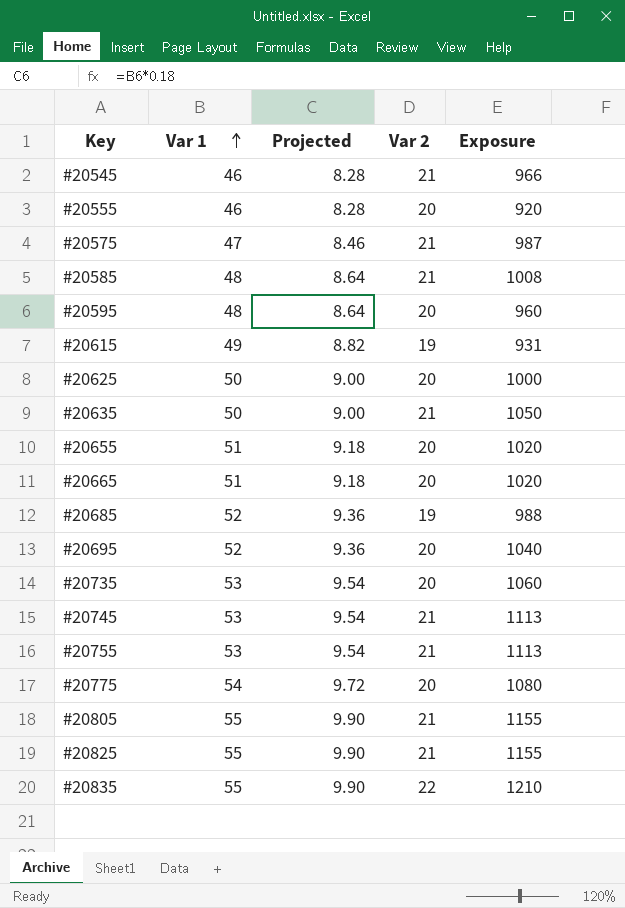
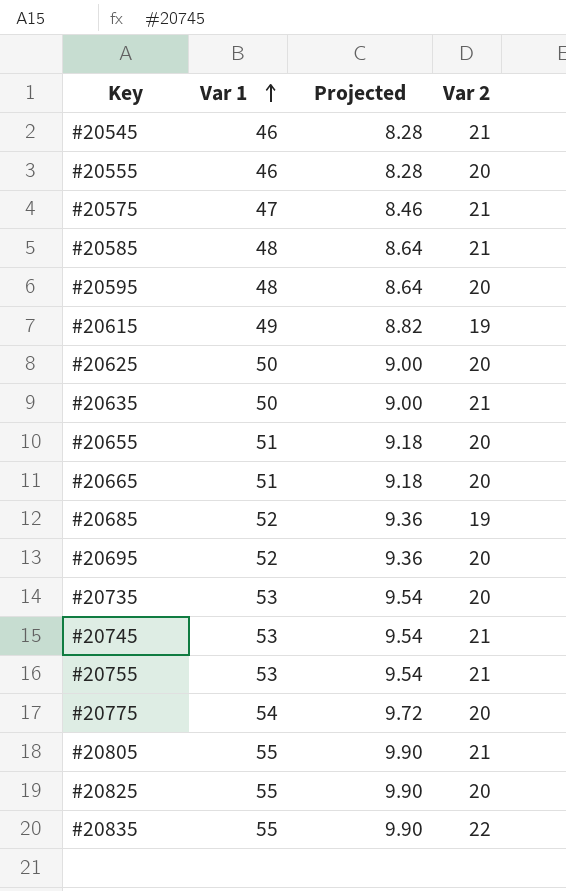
column Exposure | formula: [Var 1] * [Var 2] -> none
#20825 | Var 2: 21 -> 20

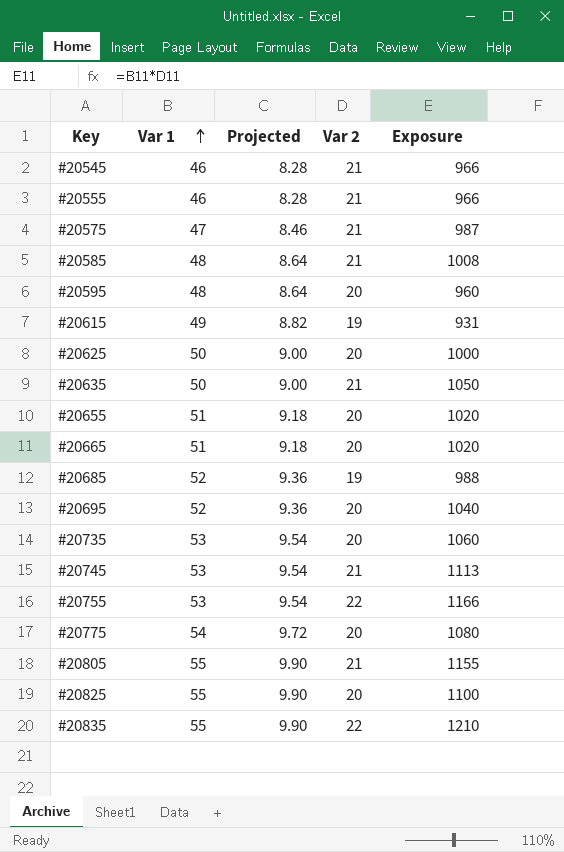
column Exposure | formula: none -> [Var 1] * [Var 2]
#20555 | Var 2: 20 -> 21
#20755 | Var 2: 21 -> 22

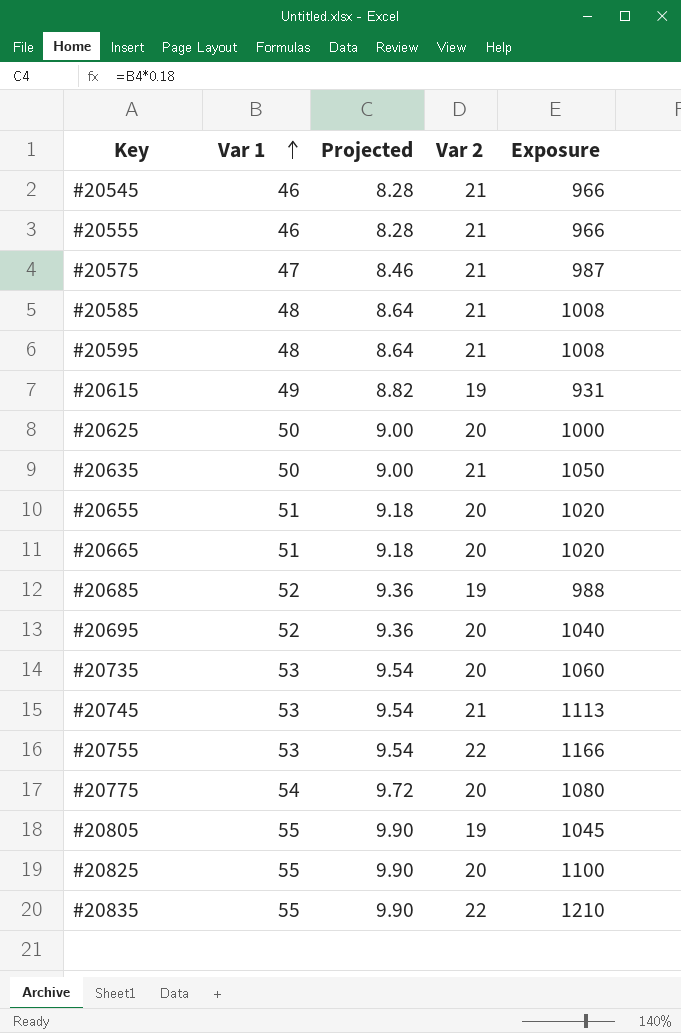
#20595 | Var 2: 20 -> 21
#20595 | Exposure: 960 -> 1008
#20805 | Var 2: 21 -> 19
#20805 | Exposure: 1155 -> 1045

